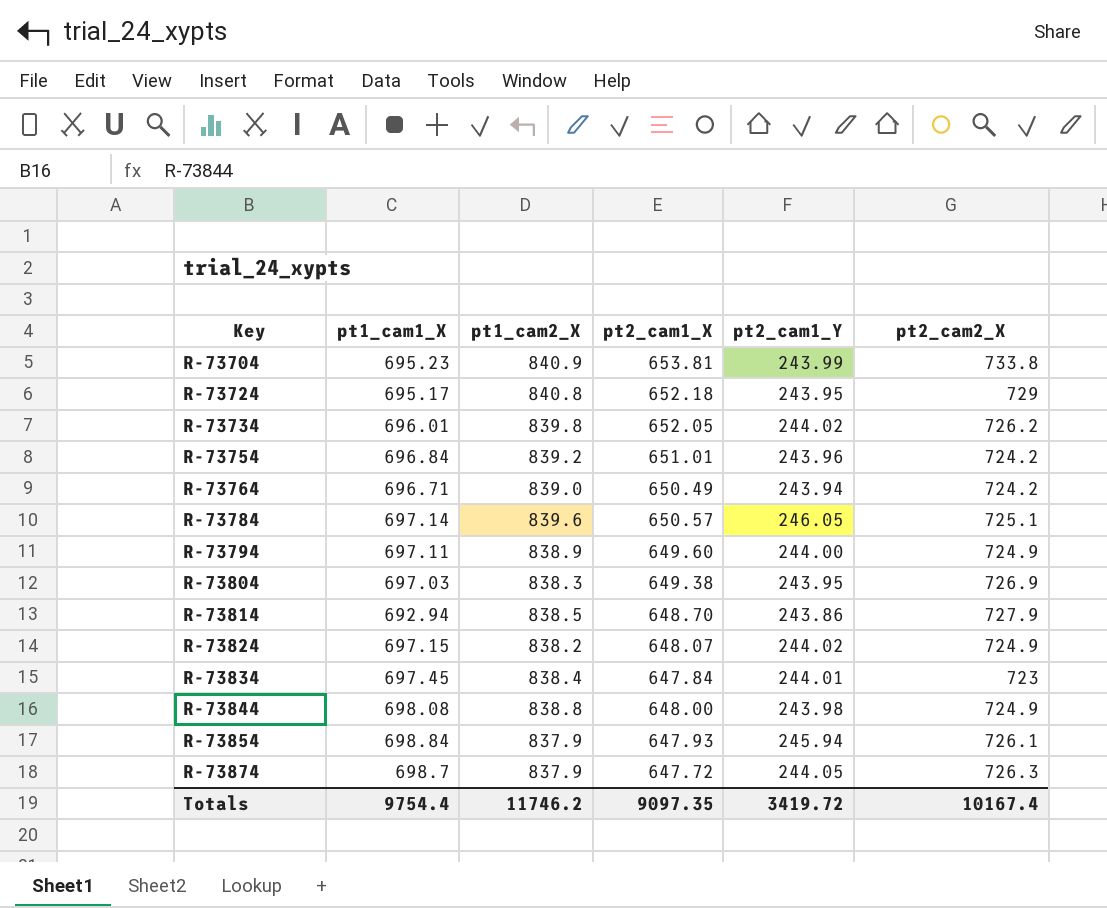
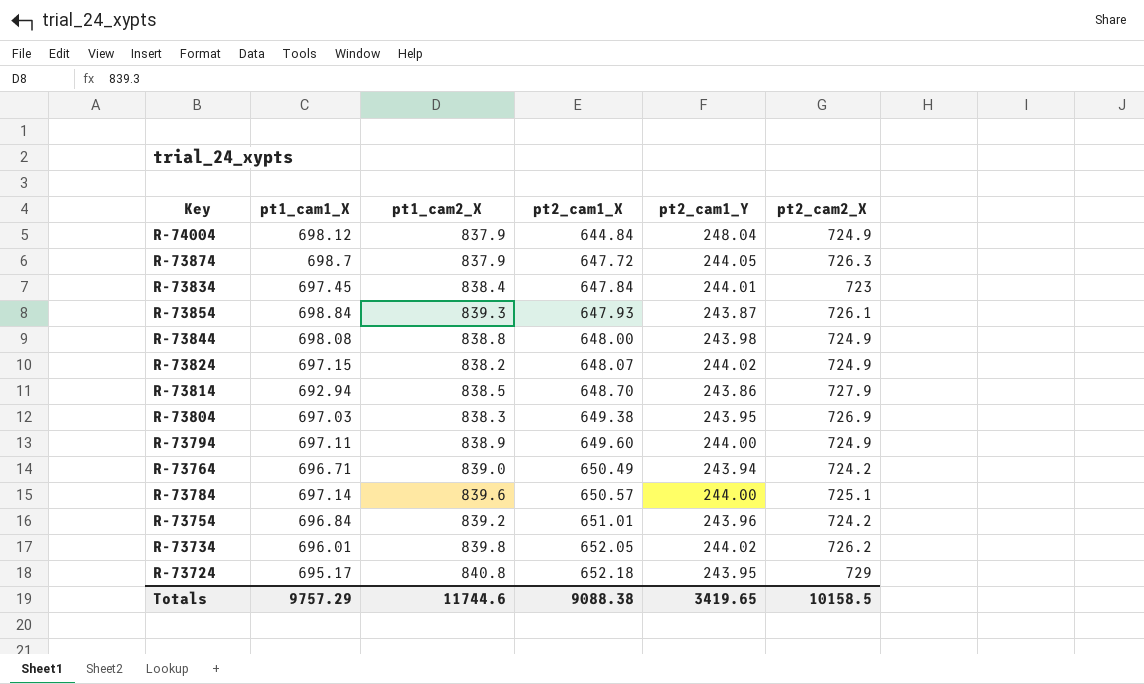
row order: Key ascending -> pt2_cam1_X ascending
row R-73704: 695.23 | 840.9 | 653.81 | 243.99 | 733.8 -> none
row R-74004: none -> 698.12 | 837.9 | 644.84 | 248.04 | 724.9
R-73854 | pt1_cam2_X: 837.9 -> 839.3
R-73854 | pt2_cam1_Y: 245.94 -> 243.87
R-73784 | pt2_cam1_Y: 246.05 -> 244.00
Totals | pt1_cam1_X: 9754.4 -> 9757.29
Totals | pt1_cam2_X: 11746.2 -> 11744.6
Totals | pt2_cam1_X: 9097.35 -> 9088.38
Totals | pt2_cam1_Y: 3419.72 -> 3419.65
Totals | pt2_cam2_X: 10167.4 -> 10158.5

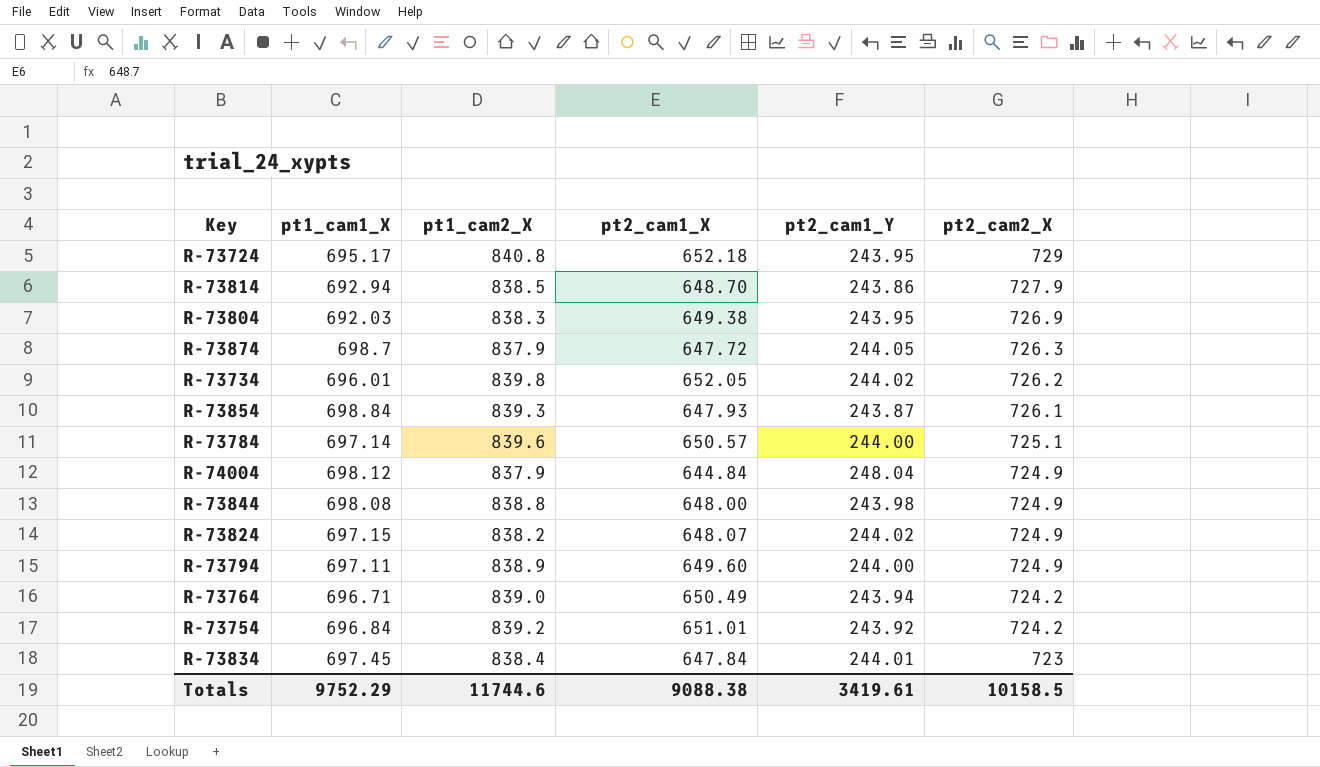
row order: pt2_cam1_X ascending -> pt2_cam2_X descending
R-73804 | pt1_cam1_X: 697.03 -> 692.03
R-73754 | pt2_cam1_Y: 243.96 -> 243.92
Totals | pt1_cam1_X: 9757.29 -> 9752.29
Totals | pt2_cam1_Y: 3419.65 -> 3419.61

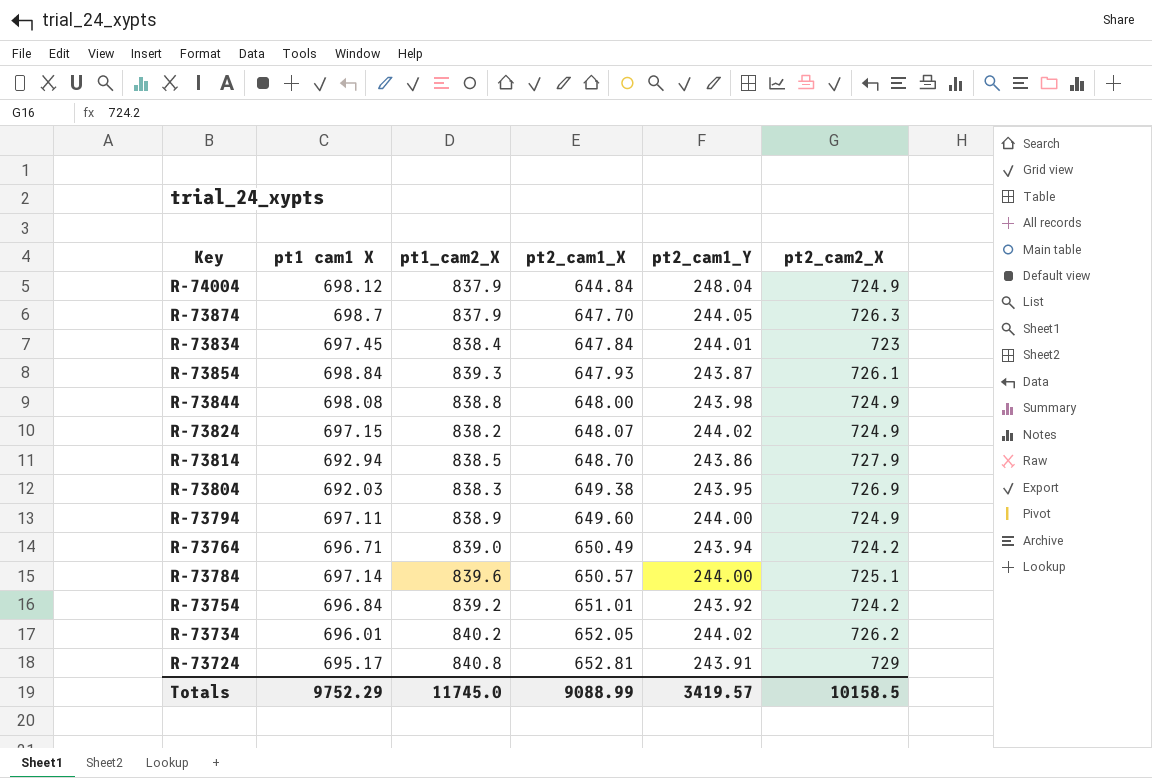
row order: pt2_cam2_X descending -> pt2_cam1_X ascending
column name: pt1_cam1_X -> pt1 cam1 X
R-73874 | pt2_cam1_X: 647.72 -> 647.70
R-73734 | pt1_cam2_X: 839.8 -> 840.2
R-73724 | pt2_cam1_X: 652.18 -> 652.81
R-73724 | pt2_cam1_Y: 243.95 -> 243.91
Totals | pt1_cam2_X: 11744.6 -> 11745.0
Totals | pt2_cam1_X: 9088.38 -> 9088.99
Totals | pt2_cam1_Y: 3419.61 -> 3419.57

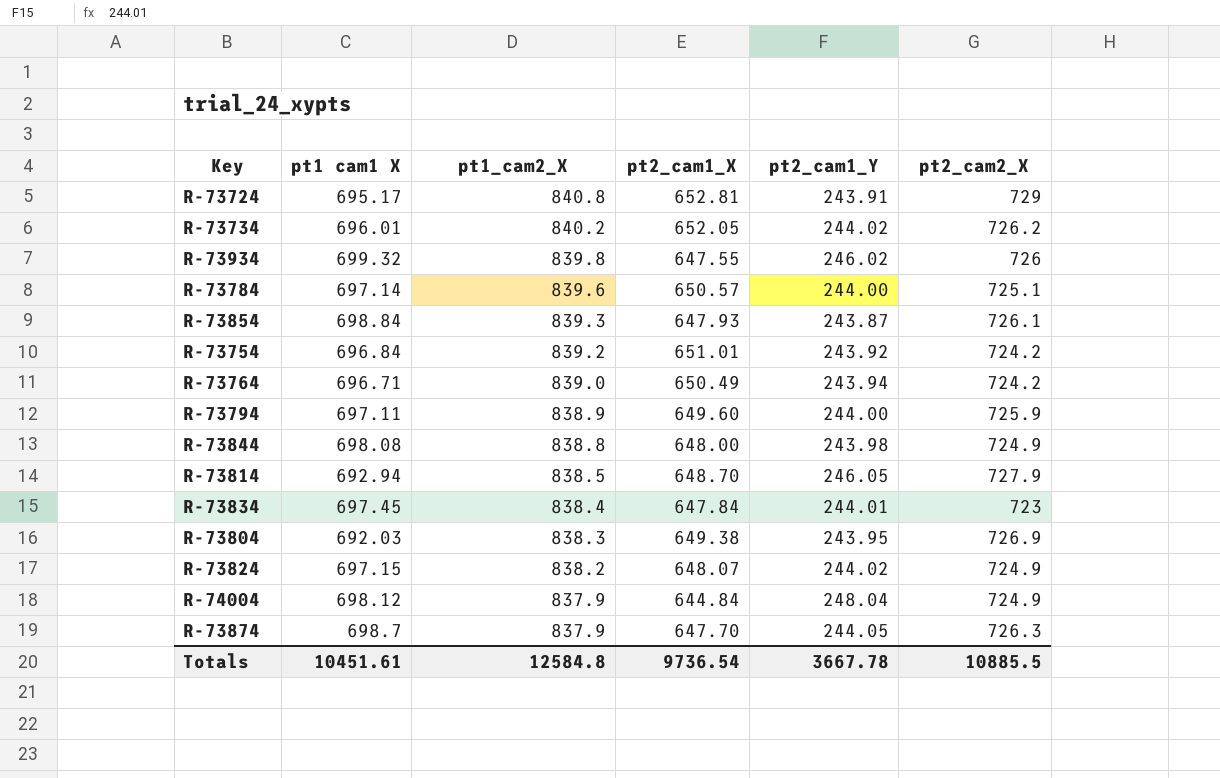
row order: pt2_cam1_X ascending -> pt1_cam2_X descending
row R-73934: none -> 699.32 | 839.8 | 647.55 | 246.02 | 726
R-73794 | pt2_cam2_X: 724.9 -> 725.9
R-73814 | pt2_cam1_Y: 243.86 -> 246.05
Totals | pt1 cam1 X: 9752.29 -> 10451.61
Totals | pt1_cam2_X: 11745.0 -> 12584.8
Totals | pt2_cam1_X: 9088.99 -> 9736.54
Totals | pt2_cam1_Y: 3419.57 -> 3667.78
Totals | pt2_cam2_X: 10158.5 -> 10885.5

